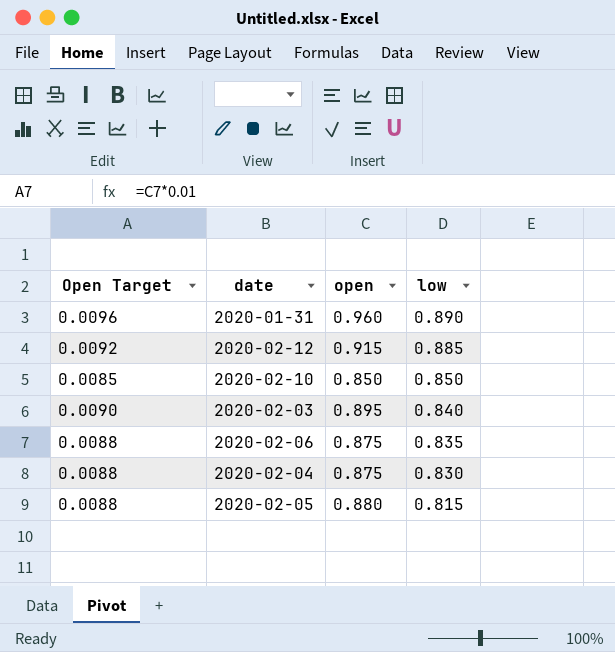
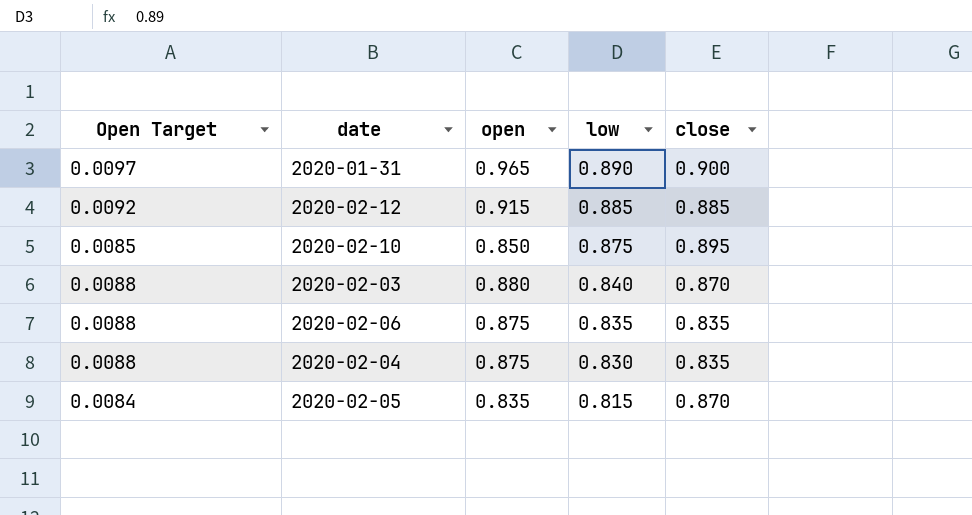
column close | position: none -> 5
2020-01-31 | Open Target: 0.0096 -> 0.0097
2020-01-31 | open: 0.960 -> 0.965
2020-02-10 | low: 0.850 -> 0.875
2020-02-03 | Open Target: 0.0090 -> 0.0088
2020-02-03 | open: 0.895 -> 0.880
2020-02-05 | Open Target: 0.0088 -> 0.0084
2020-02-05 | open: 0.880 -> 0.835

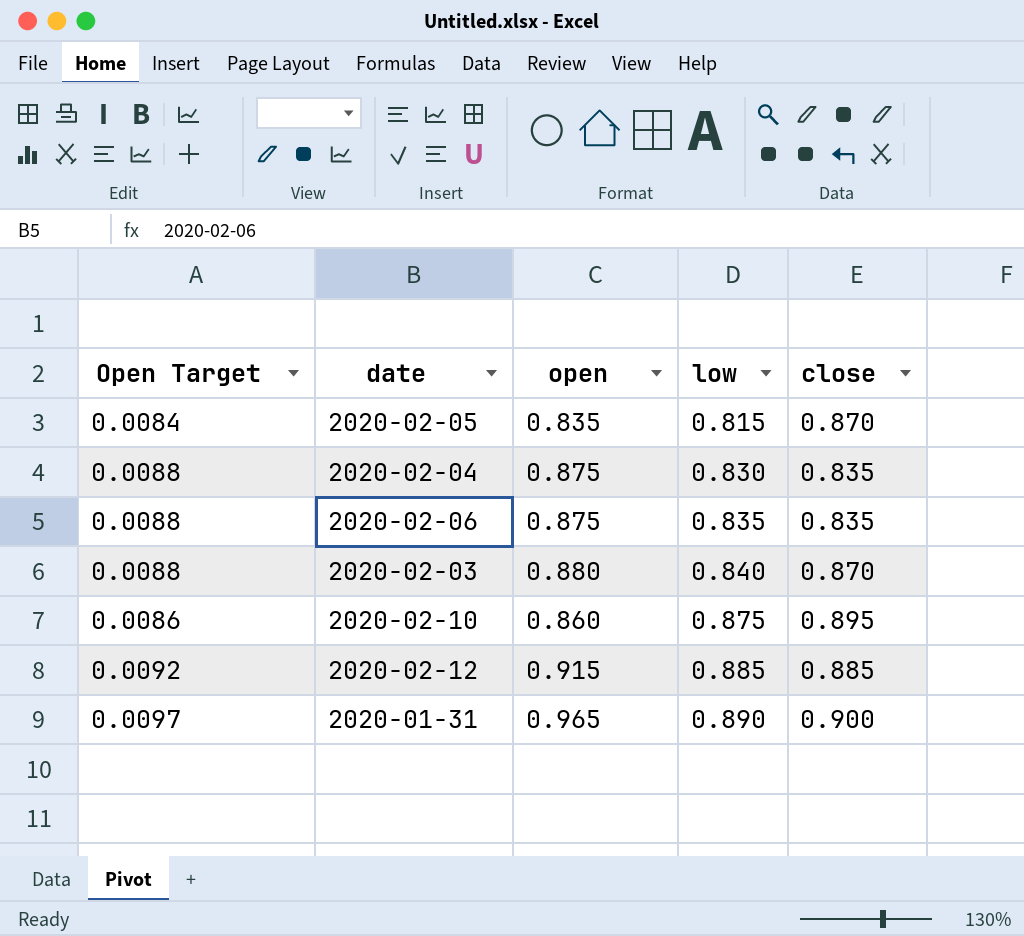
row order: low descending -> low ascending
2020-02-10 | Open Target: 0.0085 -> 0.0086
2020-02-10 | open: 0.850 -> 0.860

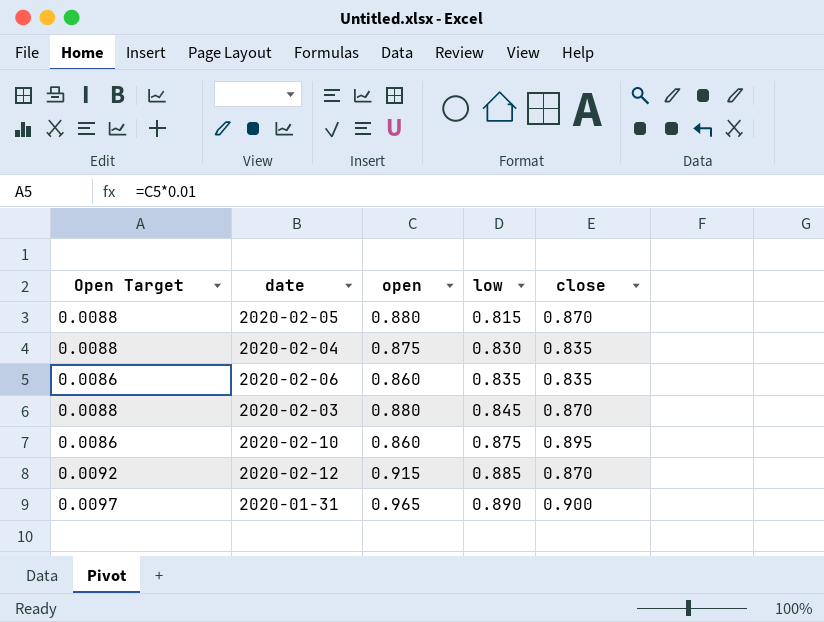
2020-02-05 | Open Target: 0.0084 -> 0.0088
2020-02-05 | open: 0.835 -> 0.880
2020-02-06 | Open Target: 0.0088 -> 0.0086
2020-02-06 | open: 0.875 -> 0.860
2020-02-03 | low: 0.840 -> 0.845
2020-02-12 | close: 0.885 -> 0.870

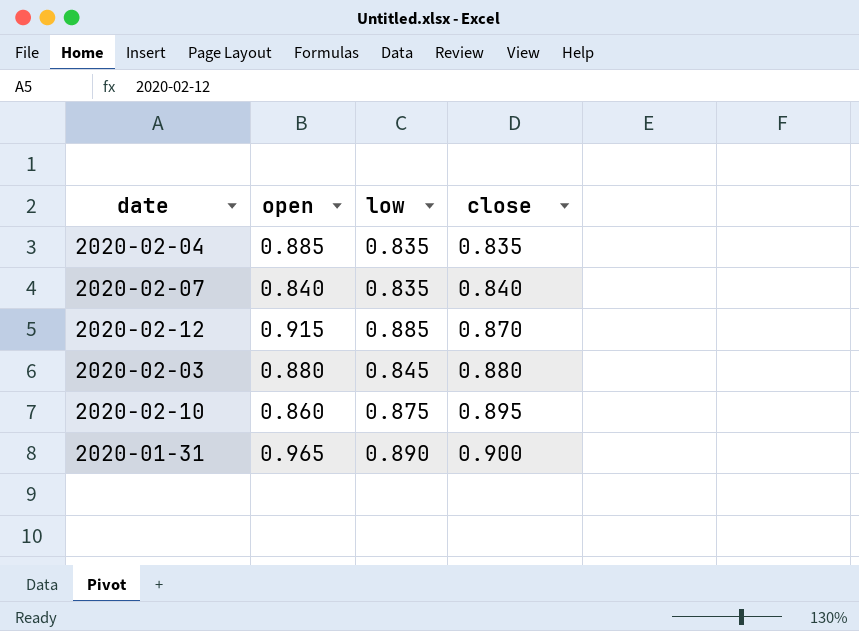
row order: low ascending -> close ascending
column Open Target | formula: [open] * 0.01 -> none
row 2020-02-05: 0.0088 | 0.880 | 0.815 | 0.870 -> none
row 2020-02-06: 0.0086 | 0.860 | 0.835 | 0.835 -> none
2020-02-04 | open: 0.875 -> 0.885
2020-02-04 | low: 0.830 -> 0.835
row 2020-02-07: none -> 0.840 | 0.835 | 0.840
2020-02-03 | close: 0.870 -> 0.880

